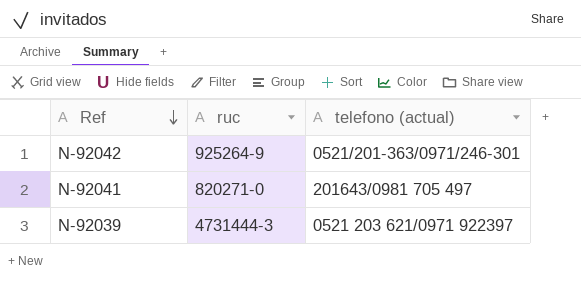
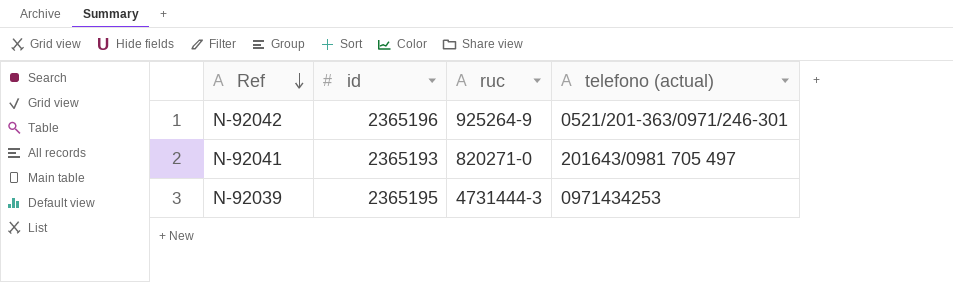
column id | position: none -> 2
N-92039 | telefono (actual): 0521 203 621/0971 922397 -> 0971434253

